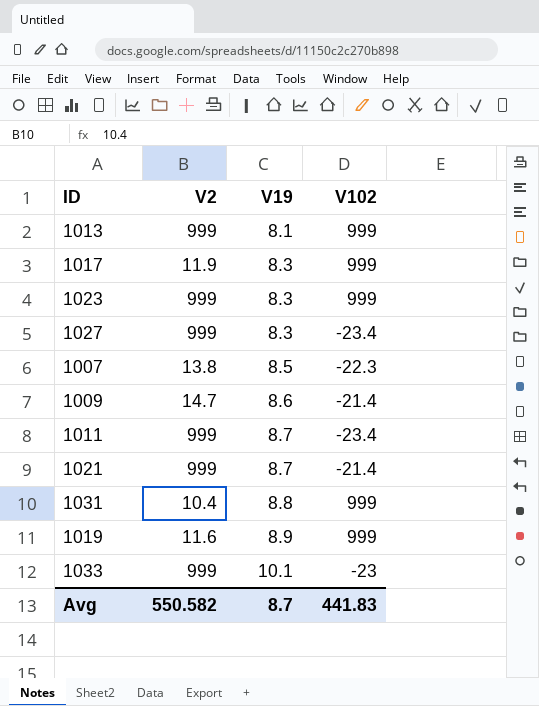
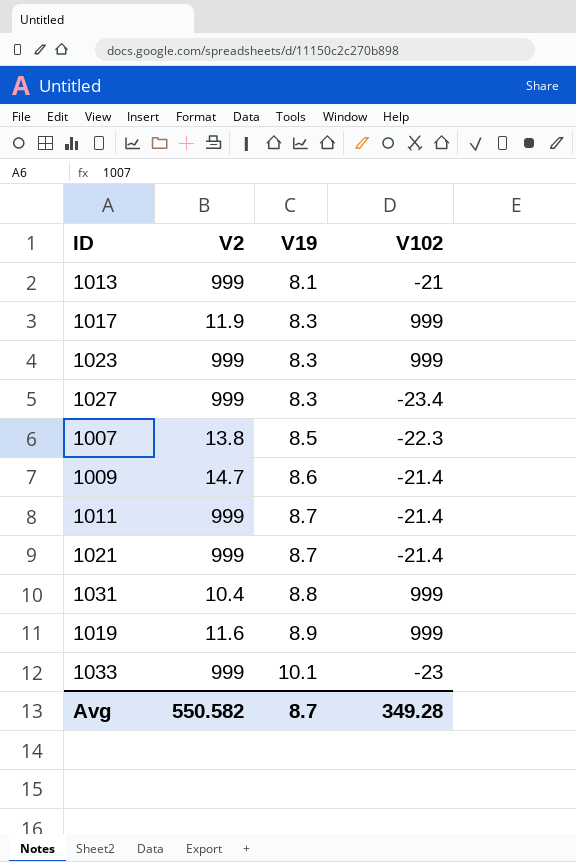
1013 | V102: 999 -> -21
1011 | V102: -23.4 -> -21.4
Avg | V102: 441.83 -> 349.28

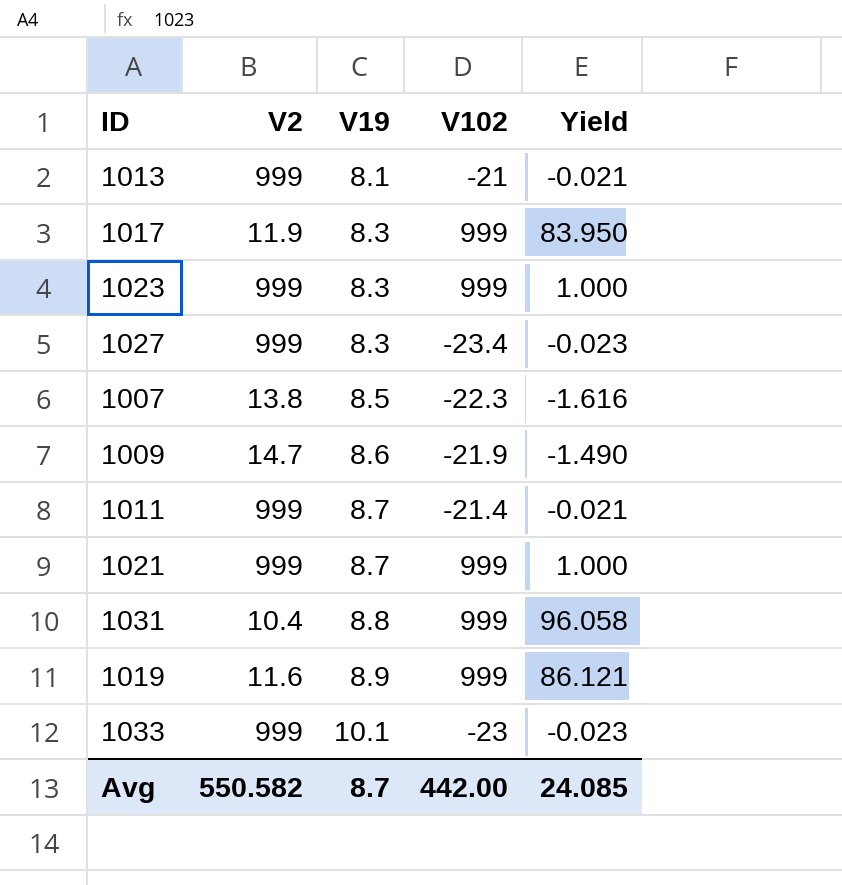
column Yield | formula: none -> [V102] / [V2]
1009 | V102: -21.4 -> -21.9
1021 | V102: -21.4 -> 999
Avg | V102: 349.28 -> 442.00

